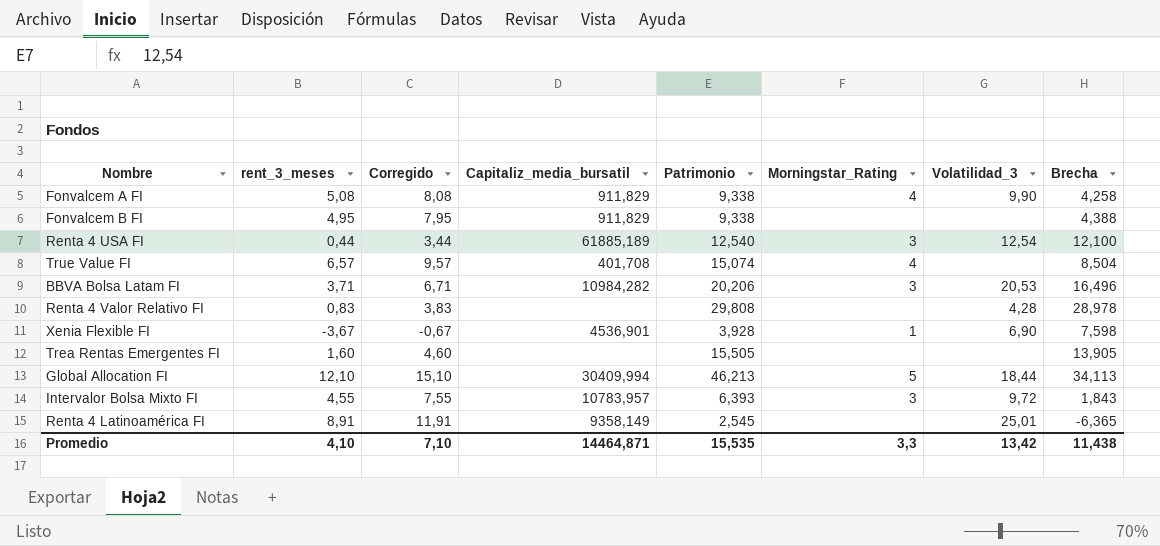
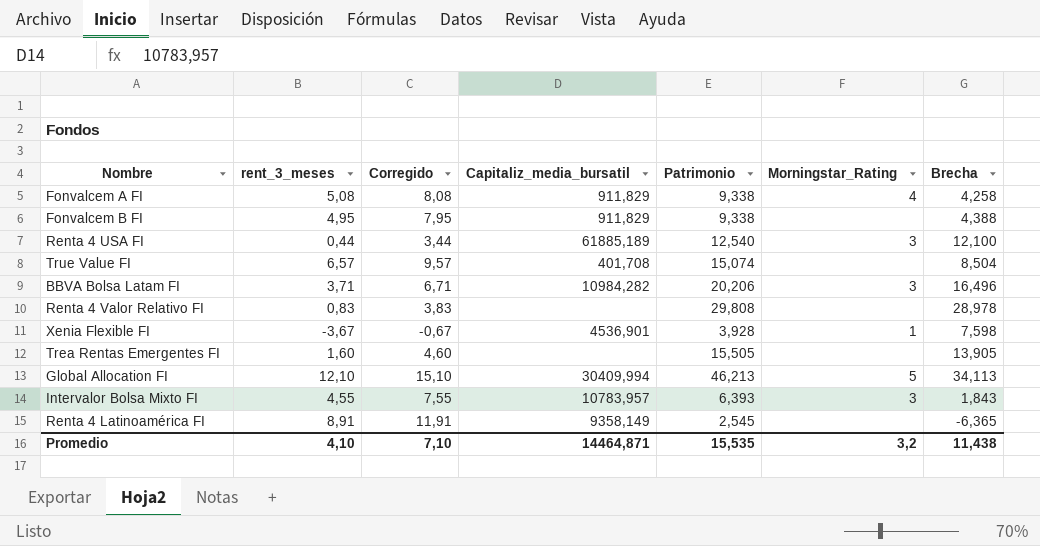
column Volatilidad_3 | position: 7 -> none
True Value FI | Morningstar_Rating: 4 -> none
Promedio | Morningstar_Rating: 3,3 -> 3,2

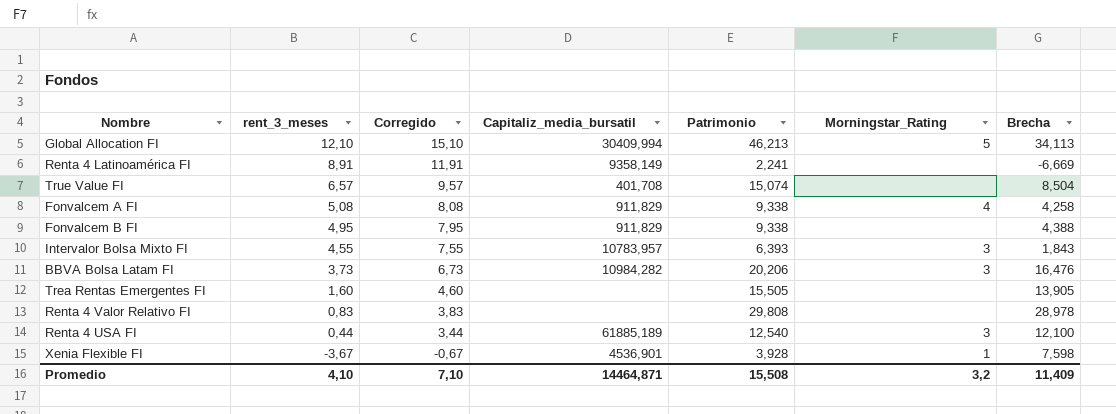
row order: none -> rent_3_meses descending
Renta 4 Latinoamérica FI | Patrimonio: 2,545 -> 2,241
Renta 4 Latinoamérica FI | Brecha: -6,365 -> -6,669
BBVA Bolsa Latam FI | rent_3_meses: 3,71 -> 3,73
BBVA Bolsa Latam FI | Corregido: 6,71 -> 6,73
BBVA Bolsa Latam FI | Brecha: 16,496 -> 16,476
Promedio | Patrimonio: 15,535 -> 15,508
Promedio | Brecha: 11,438 -> 11,409

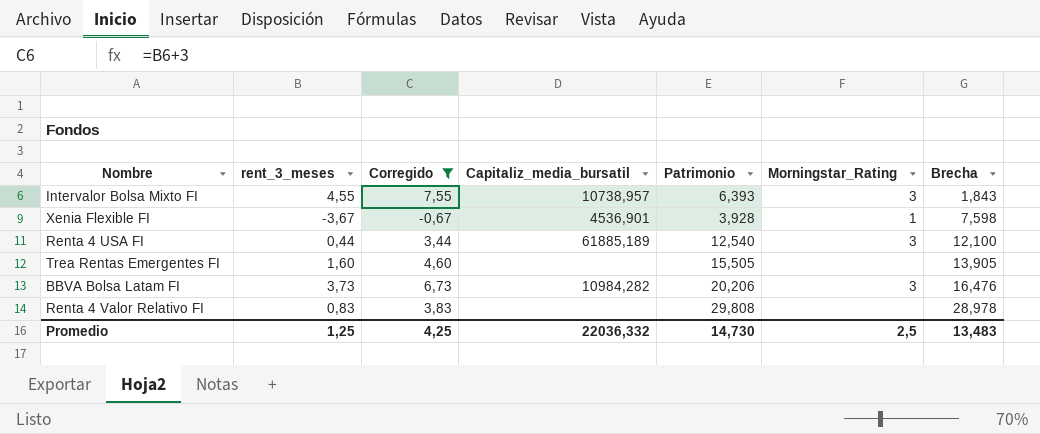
filter: none -> Corregido <= 7,55
row order: rent_3_meses descending -> Brecha ascending
Intervalor Bolsa Mixto FI | Capitaliz_media_bursatil: 10783,957 -> 10738,957
Promedio | rent_3_meses: 4,10 -> 1,25
Promedio | Corregido: 7,10 -> 4,25
Promedio | Capitaliz_media_bursatil: 14464,871 -> 22036,332
Promedio | Patrimonio: 15,508 -> 14,730
Promedio | Morningstar_Rating: 3,2 -> 2,5
Promedio | Brecha: 11,409 -> 13,483

